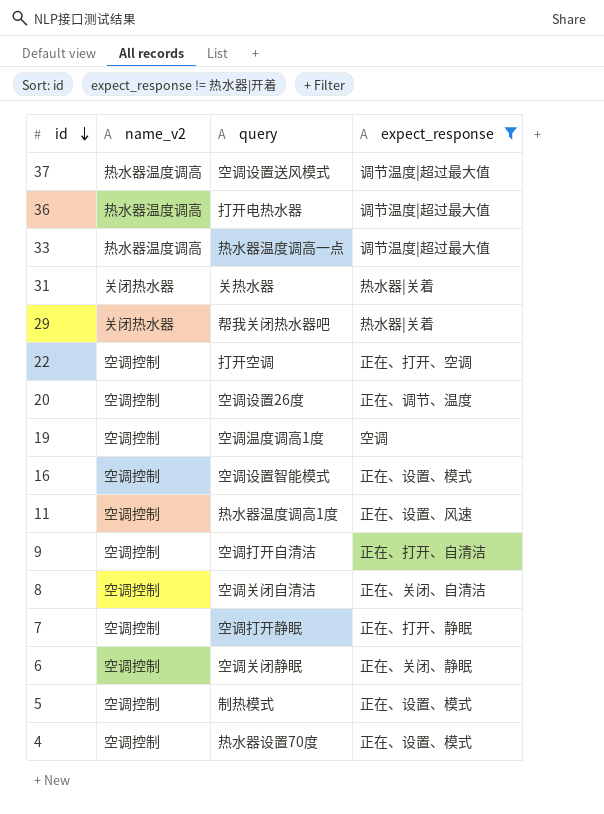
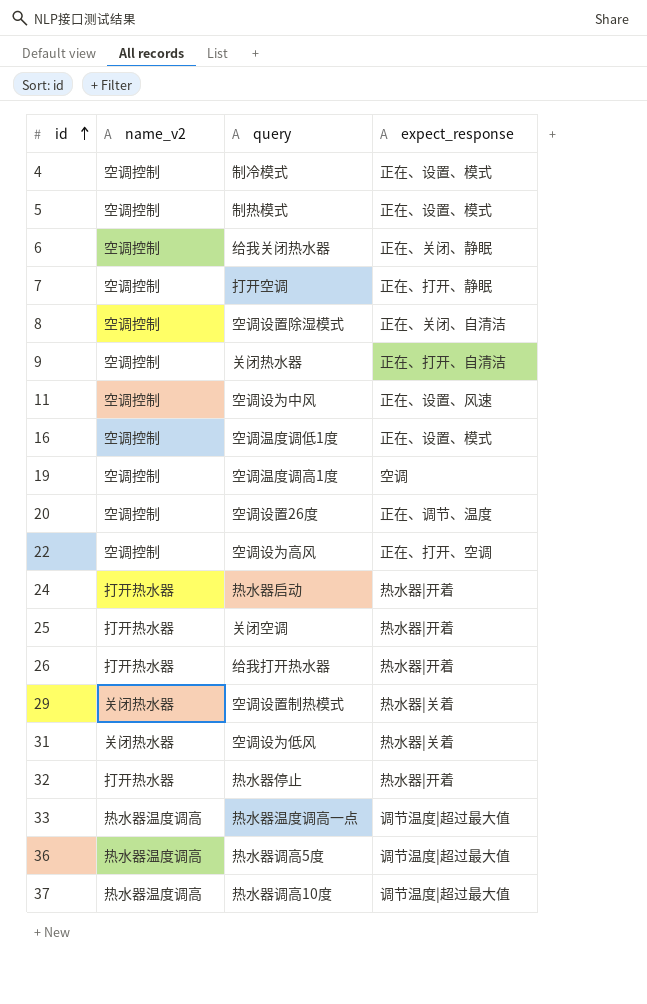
filter: expect_response != 热水器|开着 -> none
row order: id descending -> id ascending
4 | query: 热水器设置70度 -> 制冷模式
6 | query: 空调关闭静眠 -> 给我关闭热水器
7 | query: 空调打开静眠 -> 打开空调
8 | query: 空调关闭自清洁 -> 空调设置除湿模式
9 | query: 空调打开自清洁 -> 关闭热水器
11 | query: 热水器温度调高1度 -> 空调设为中风
16 | query: 空调设置智能模式 -> 空调温度调低1度
22 | query: 打开空调 -> 空调设为高风
29 | query: 帮我关闭热水器吧 -> 空调设置制热模式
31 | query: 关热水器 -> 空调设为低风
36 | query: 打开电热水器 -> 热水器调高5度
37 | query: 空调设置送风模式 -> 热水器调高10度

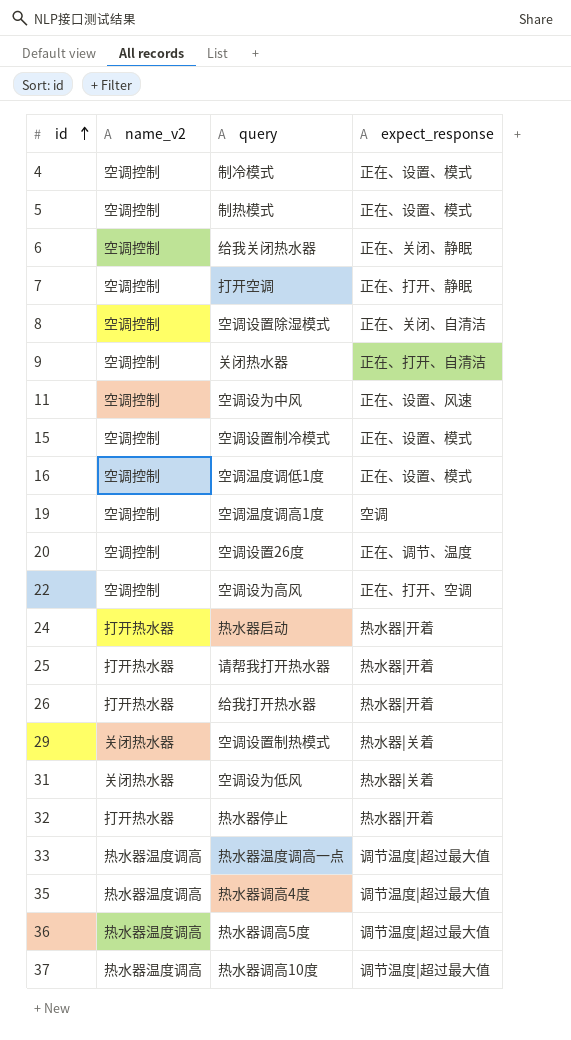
row 15: none -> 空调控制 | 空调设置制冷模式 | 正在、设置、模式
25 | query: 关闭空调 -> 请帮我打开热水器
row 35: none -> 热水器温度调高 | 热水器调高4度 | 调节温度|超过最大值

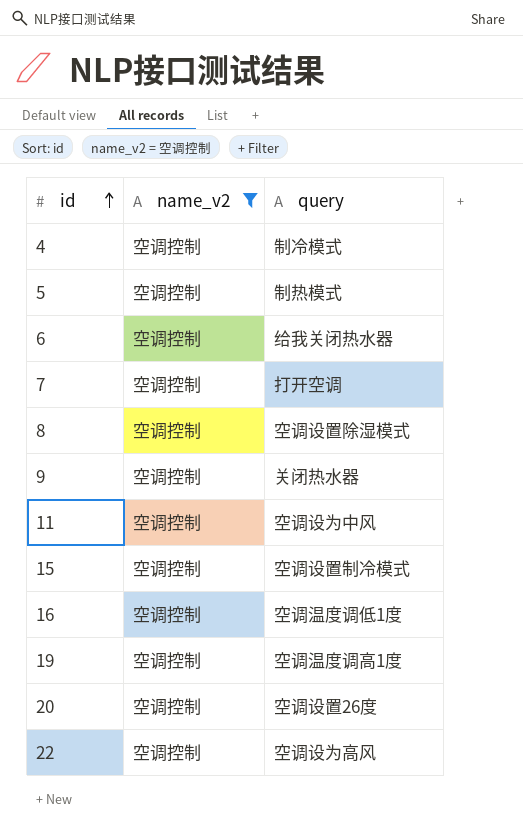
filter: none -> name_v2 = 空调控制
column expect_response | position: 4 -> none

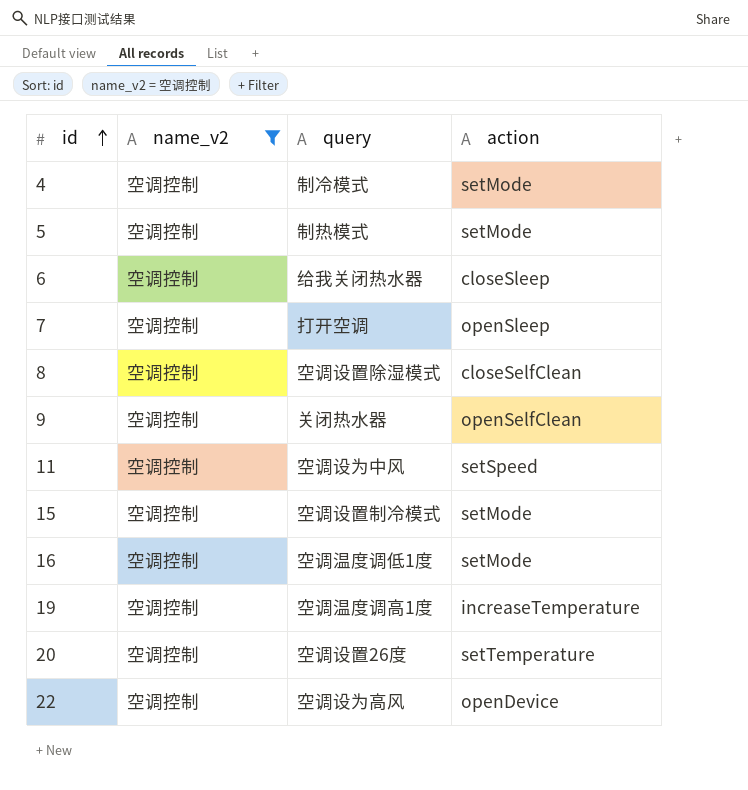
column action | position: none -> 4

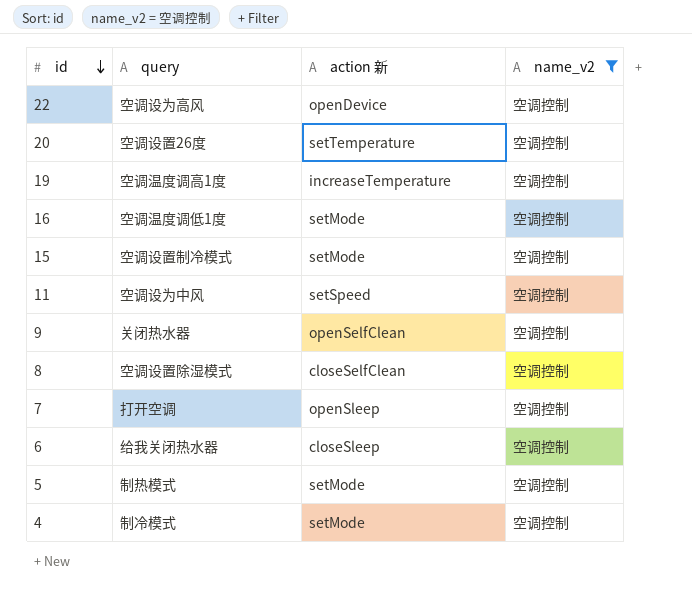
row order: id ascending -> id descending
column name: action -> action 新
column name_v2 | position: 2 -> 4

